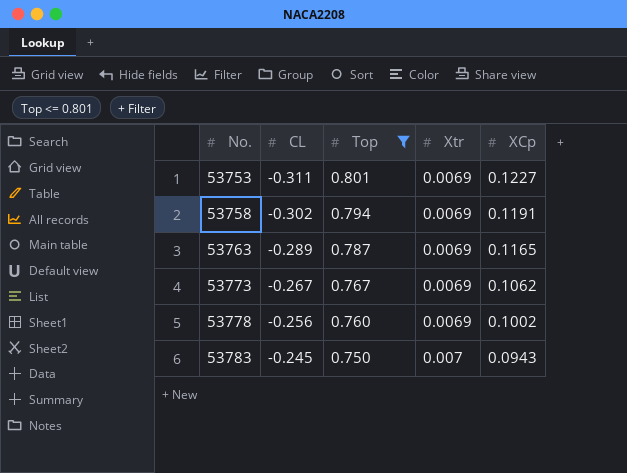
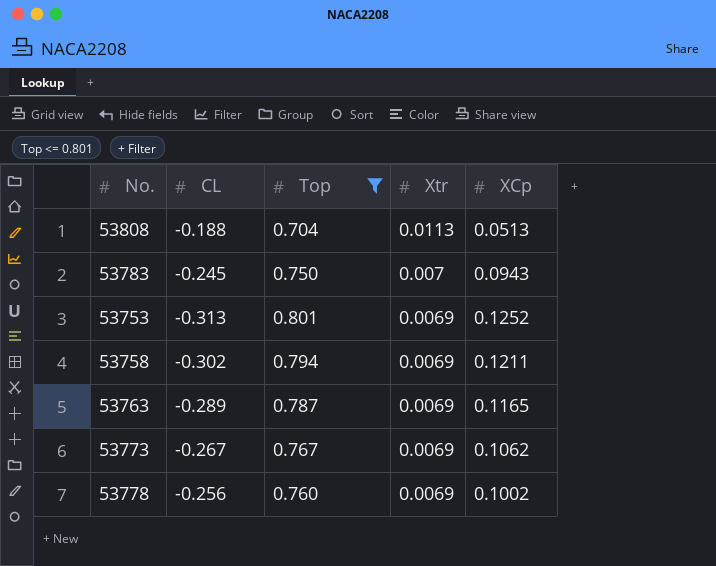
row order: No. ascending -> Xtr descending
row 53808: none -> -0.188 | 0.704 | 0.0113 | 0.0513
53753 | CL: -0.311 -> -0.313
53753 | XCp: 0.1227 -> 0.1252
53758 | XCp: 0.1191 -> 0.1211

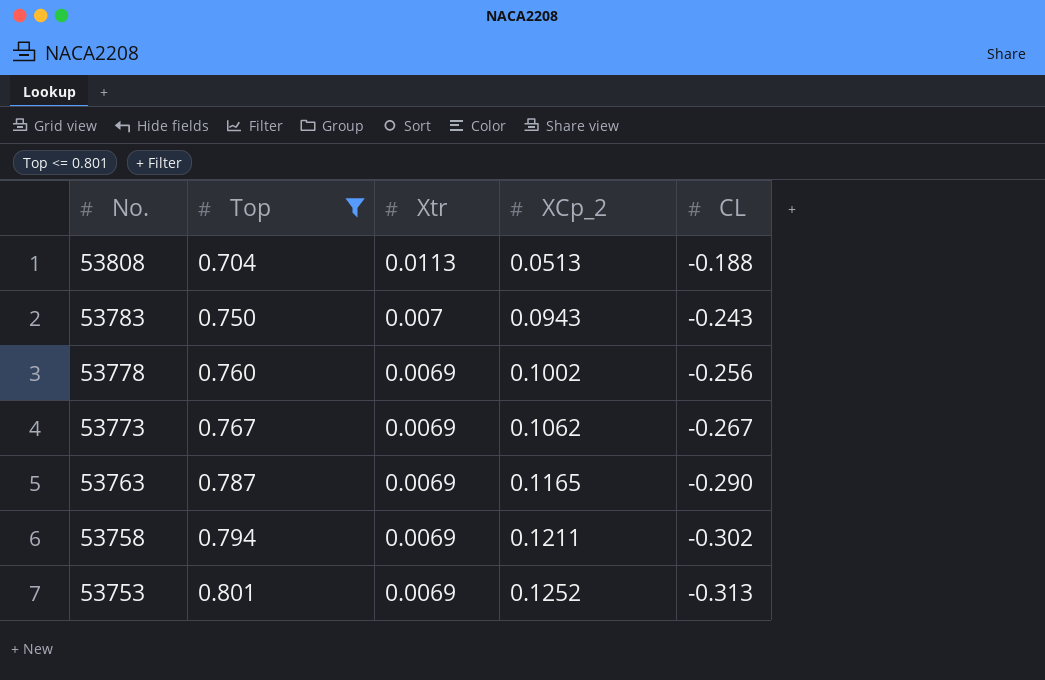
row order: Xtr descending -> No. descending
column name: XCp -> XCp_2
column CL | position: 2 -> 5
53783 | CL: -0.245 -> -0.243
53763 | CL: -0.289 -> -0.290

